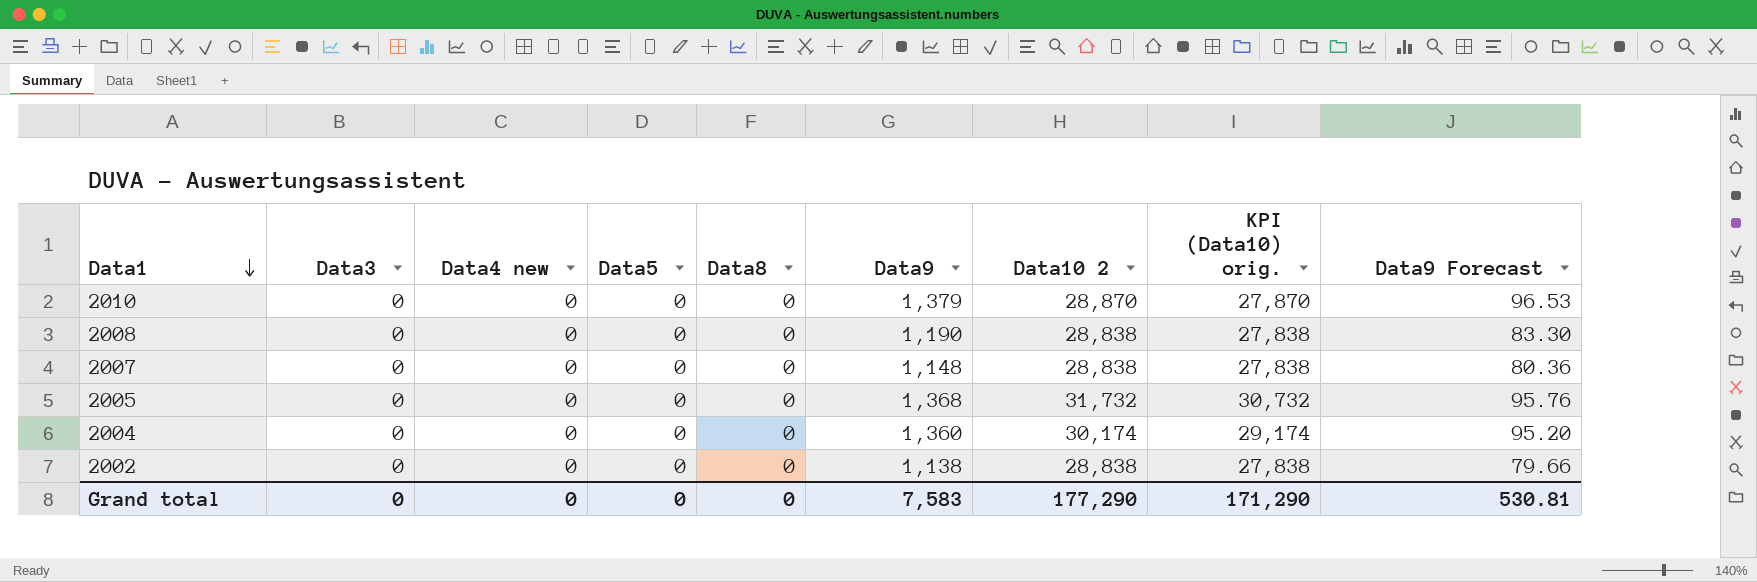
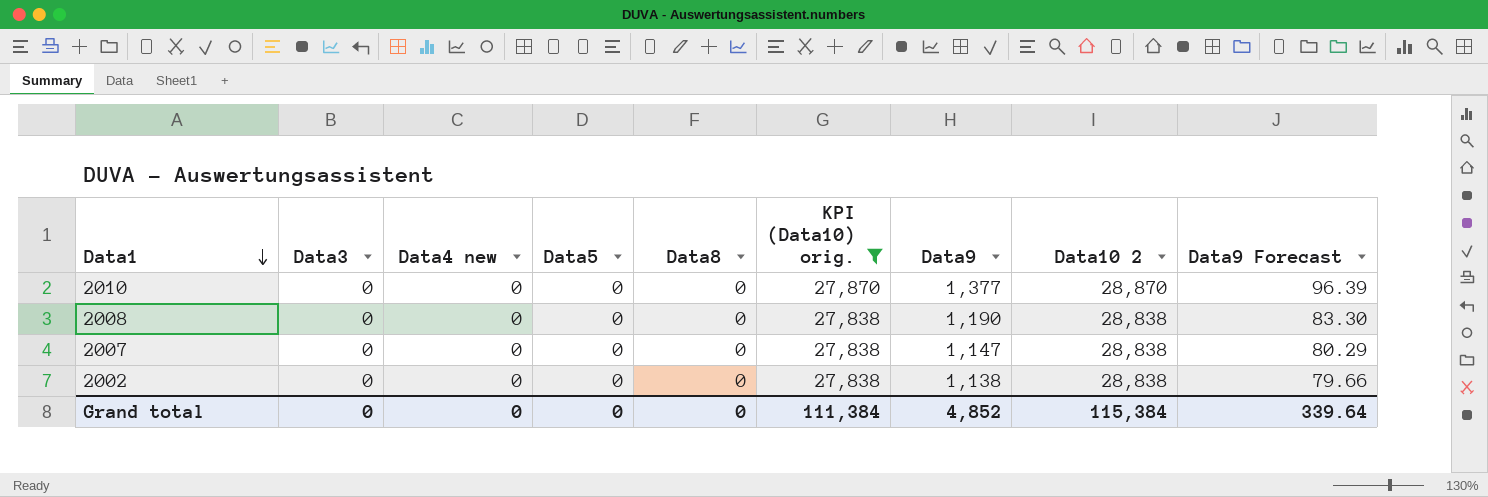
filter: none -> KPI (Data10) orig. <= 27,870
column KPI (Data10) orig. | position: 8 -> 6
2010 | Data9: 1,379 -> 1,377
2010 | Data9 Forecast: 96.53 -> 96.39
2007 | Data9: 1,148 -> 1,147
2007 | Data9 Forecast: 80.36 -> 80.29
Grand total | KPI (Data10) orig.: 171,290 -> 111,384
Grand total | Data9: 7,583 -> 4,852
Grand total | Data10 2: 177,290 -> 115,384
Grand total | Data9 Forecast: 530.81 -> 339.64

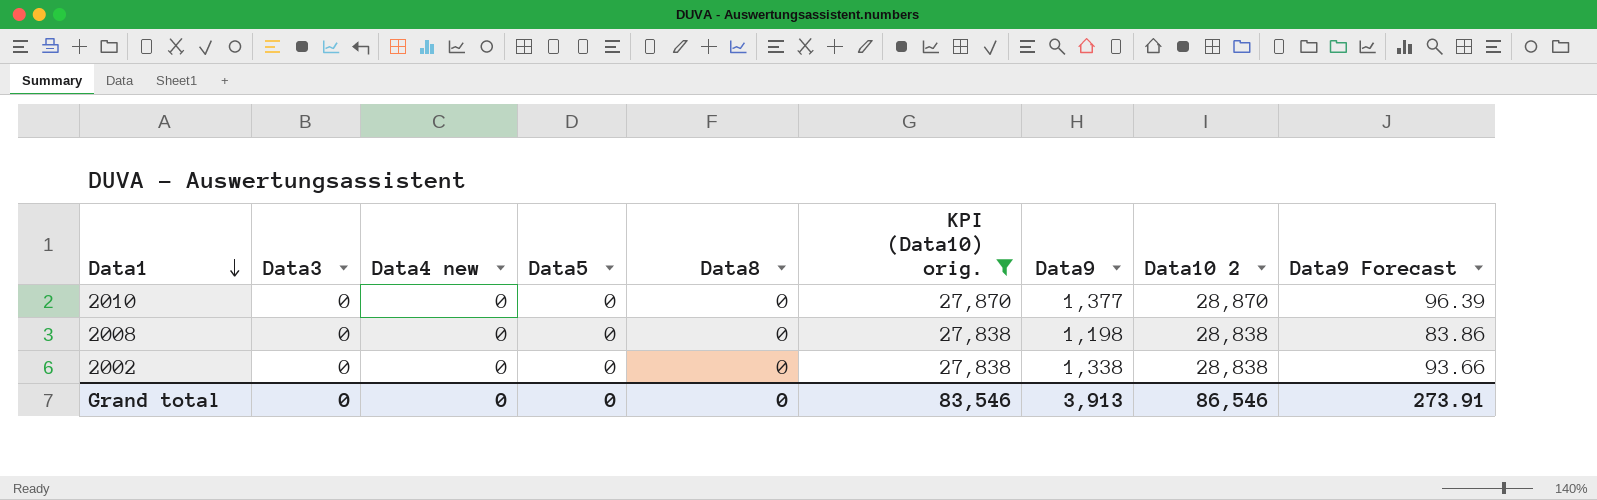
row 2007: 0 | 0 | 0 | 0 | 27,838 | 1,147 | 28,838 | 80.29 -> none
2008 | Data9: 1,190 -> 1,198
2008 | Data9 Forecast: 83.30 -> 83.86
2002 | Data9: 1,138 -> 1,338
2002 | Data9 Forecast: 79.66 -> 93.66
Grand total | KPI (Data10) orig.: 111,384 -> 83,546
Grand total | Data9: 4,852 -> 3,913
Grand total | Data10 2: 115,384 -> 86,546
Grand total | Data9 Forecast: 339.64 -> 273.91

